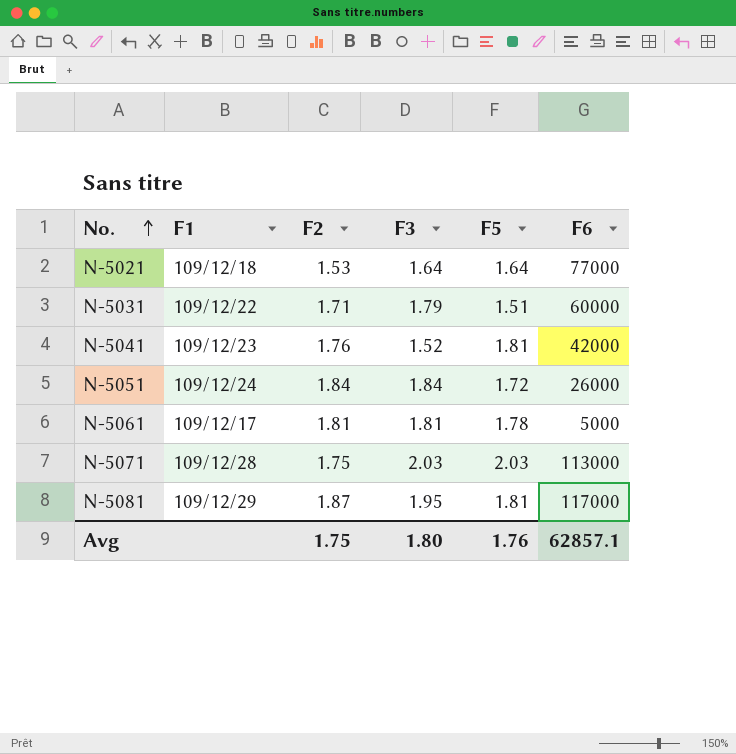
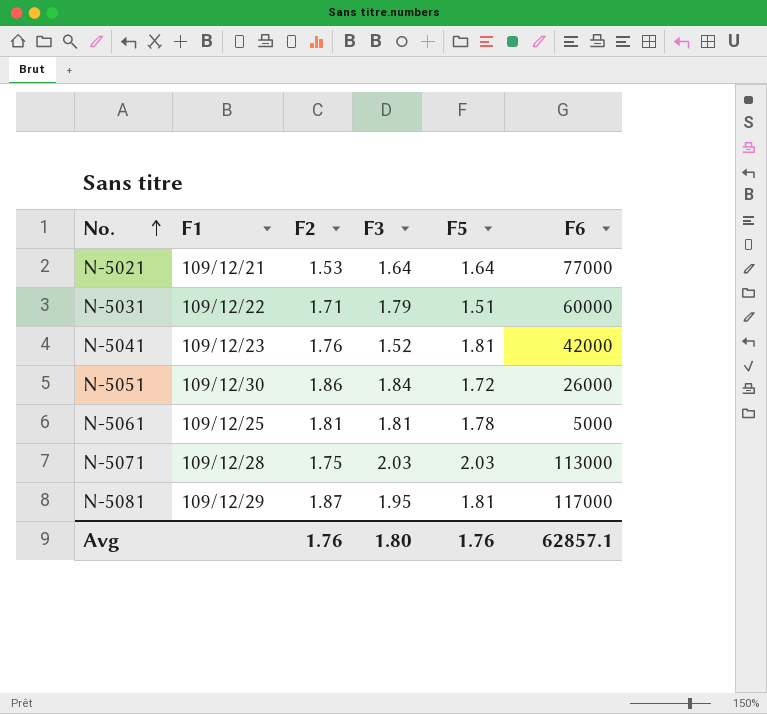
N-5021 | F1: 109/12/18 -> 109/12/21
N-5051 | F1: 109/12/24 -> 109/12/30
N-5051 | F2: 1.84 -> 1.86
N-5061 | F1: 109/12/17 -> 109/12/25
Avg | F2: 1.75 -> 1.76

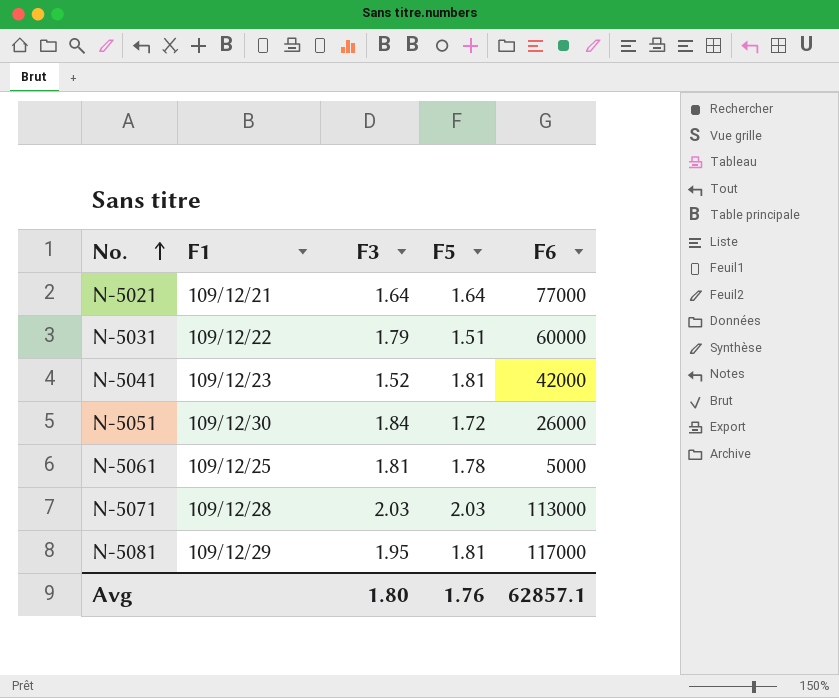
column F2 | position: 3 -> none

